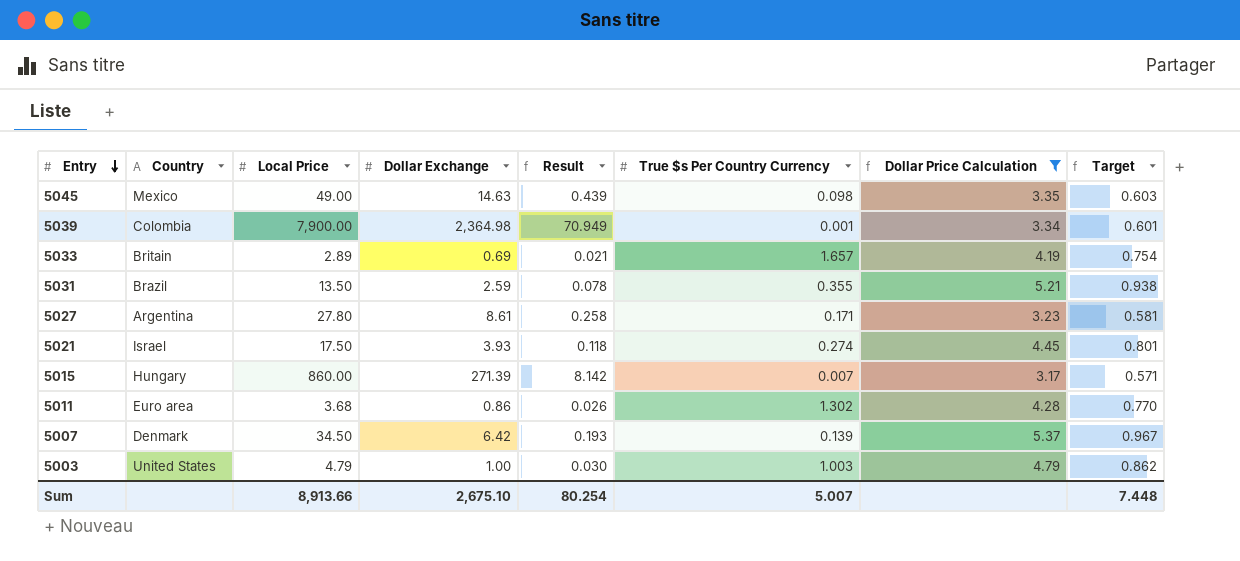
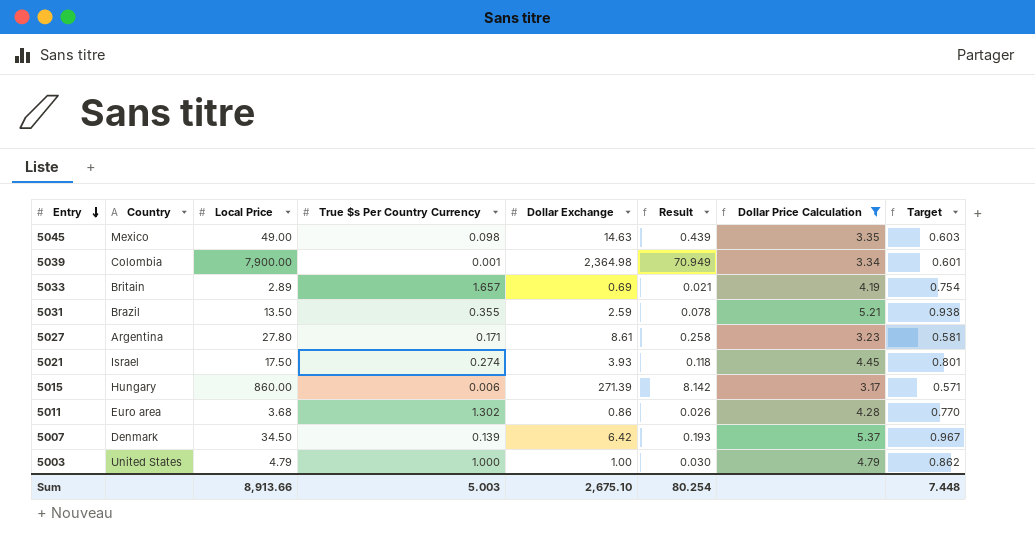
column True $s Per Country Currency | position: 6 -> 4
5015 | True $s Per Country Currency: 0.007 -> 0.006
5003 | True $s Per Country Currency: 1.003 -> 1.000
Sum | True $s Per Country Currency: 5.007 -> 5.003

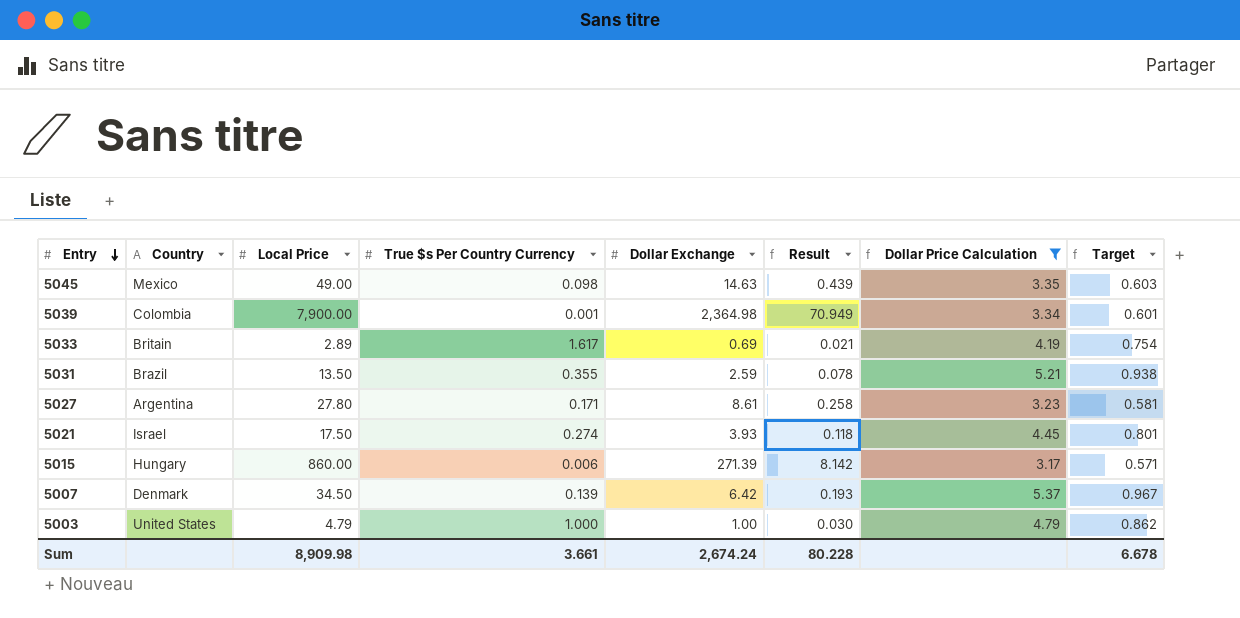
row 5011: Euro area | 3.68 | 1.302 | 0.86 | 0.026 | 4.28 | 0.770 -> none
5033 | True $s Per Country Currency: 1.657 -> 1.617
Sum | Local Price: 8,913.66 -> 8,909.98
Sum | True $s Per Country Currency: 5.003 -> 3.661
Sum | Dollar Exchange: 2,675.10 -> 2,674.24
Sum | Result: 80.254 -> 80.228
Sum | Target: 7.448 -> 6.678

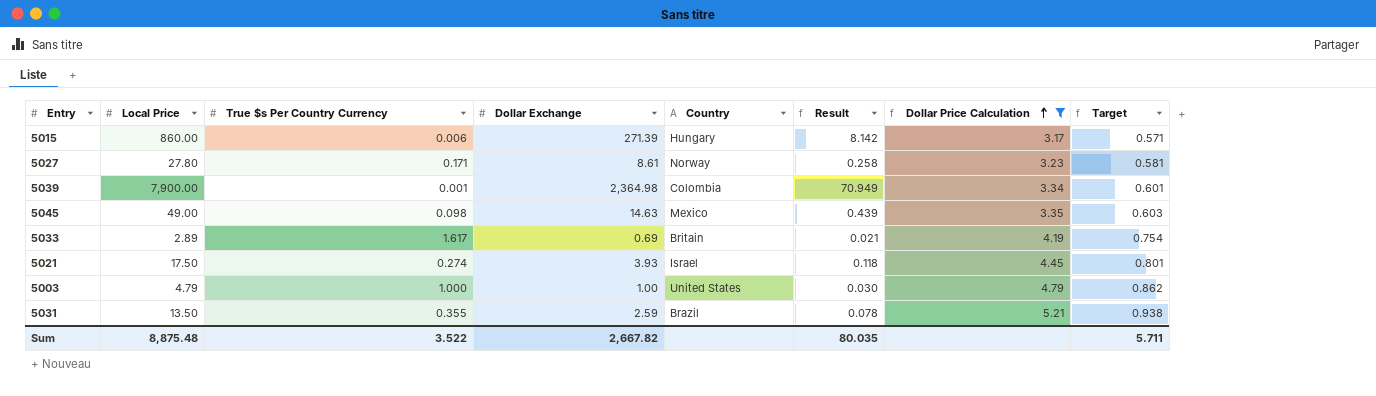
row order: Entry descending -> Dollar Price Calculation ascending
column Country | position: 2 -> 5
row 5007: Denmark | 34.50 | 0.139 | 6.42 | 0.193 | 5.37 | 0.967 -> none
5027 | Country: Argentina -> Norway
Sum | Local Price: 8,909.98 -> 8,875.48
Sum | True $s Per Country Currency: 3.661 -> 3.522
Sum | Dollar Exchange: 2,674.24 -> 2,667.82
Sum | Result: 80.228 -> 80.035
Sum | Target: 6.678 -> 5.711

